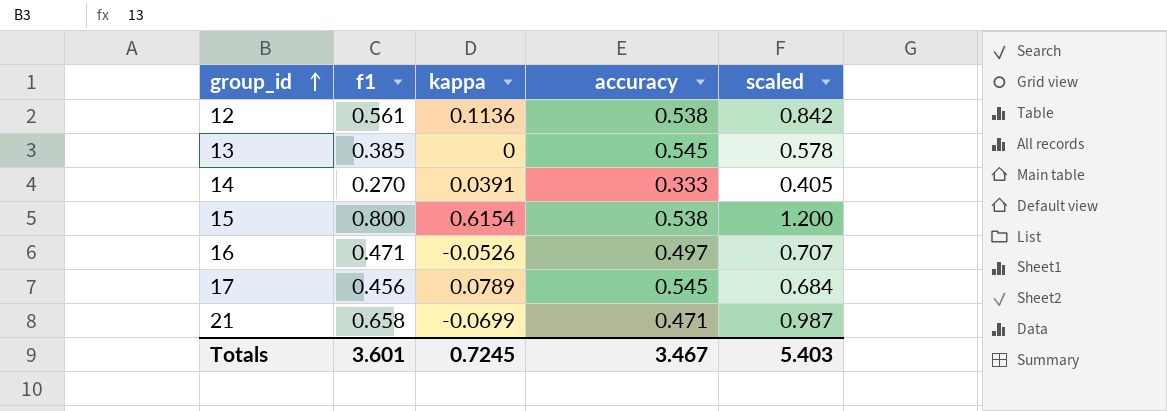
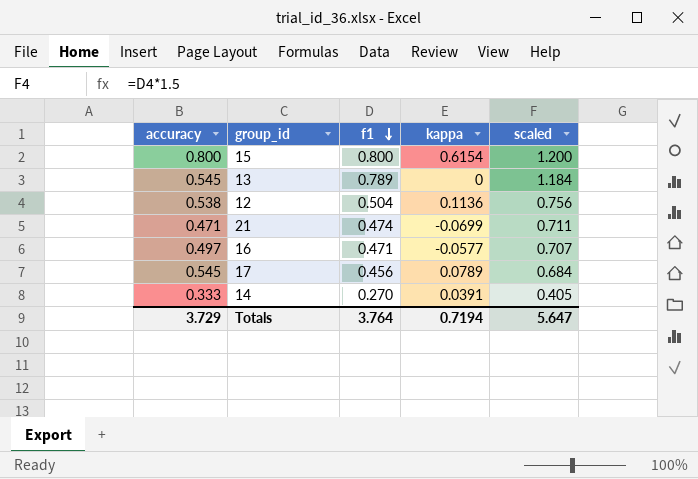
row order: group_id ascending -> f1 descending
column accuracy | position: 4 -> 1
15 | accuracy: 0.538 -> 0.800
13 | f1: 0.385 -> 0.789
13 | scaled: 0.578 -> 1.184
12 | f1: 0.561 -> 0.504
12 | scaled: 0.842 -> 0.756
21 | f1: 0.658 -> 0.474
21 | scaled: 0.987 -> 0.711
16 | kappa: -0.0526 -> -0.0577
Totals | accuracy: 3.467 -> 3.729
Totals | f1: 3.601 -> 3.764
Totals | kappa: 0.7245 -> 0.7194
Totals | scaled: 5.403 -> 5.647

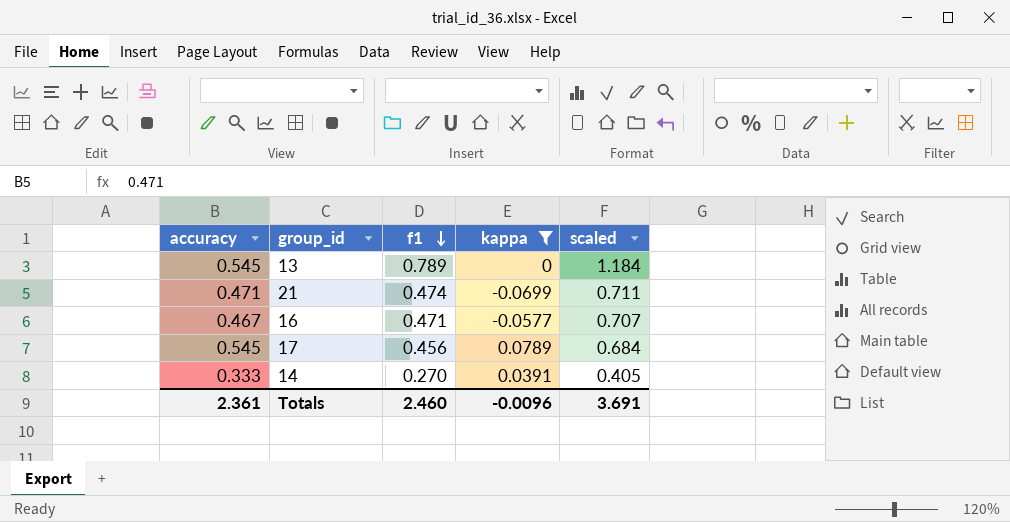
filter: none -> kappa <= 0.0789
16 | accuracy: 0.497 -> 0.467
Totals | accuracy: 3.729 -> 2.361
Totals | f1: 3.764 -> 2.460
Totals | kappa: 0.7194 -> -0.0096
Totals | scaled: 5.647 -> 3.691

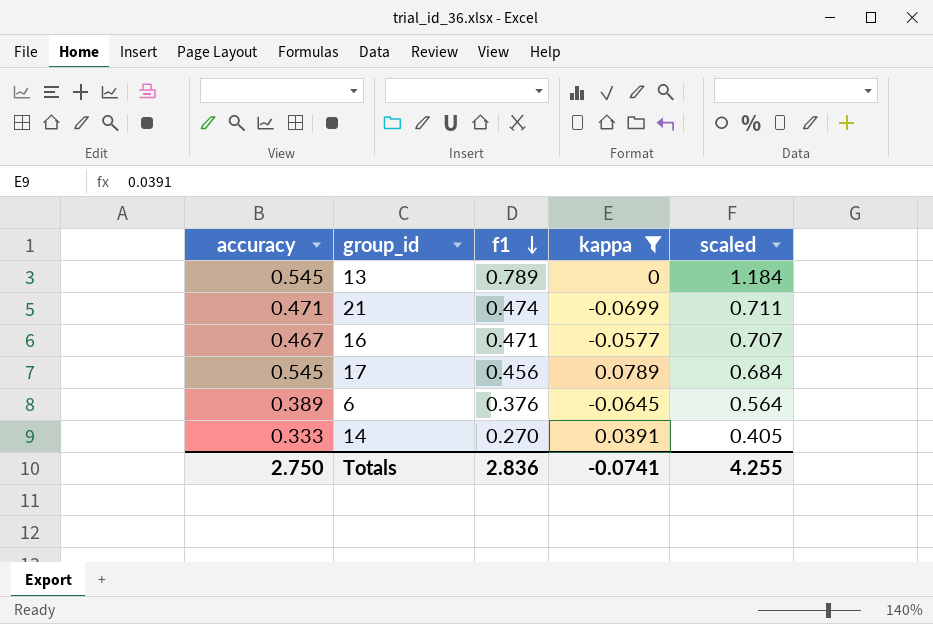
row 6: none -> 0.389 | 0.376 | -0.0645 | 0.564
Totals | accuracy: 2.361 -> 2.750
Totals | f1: 2.460 -> 2.836
Totals | kappa: -0.0096 -> -0.0741
Totals | scaled: 3.691 -> 4.255

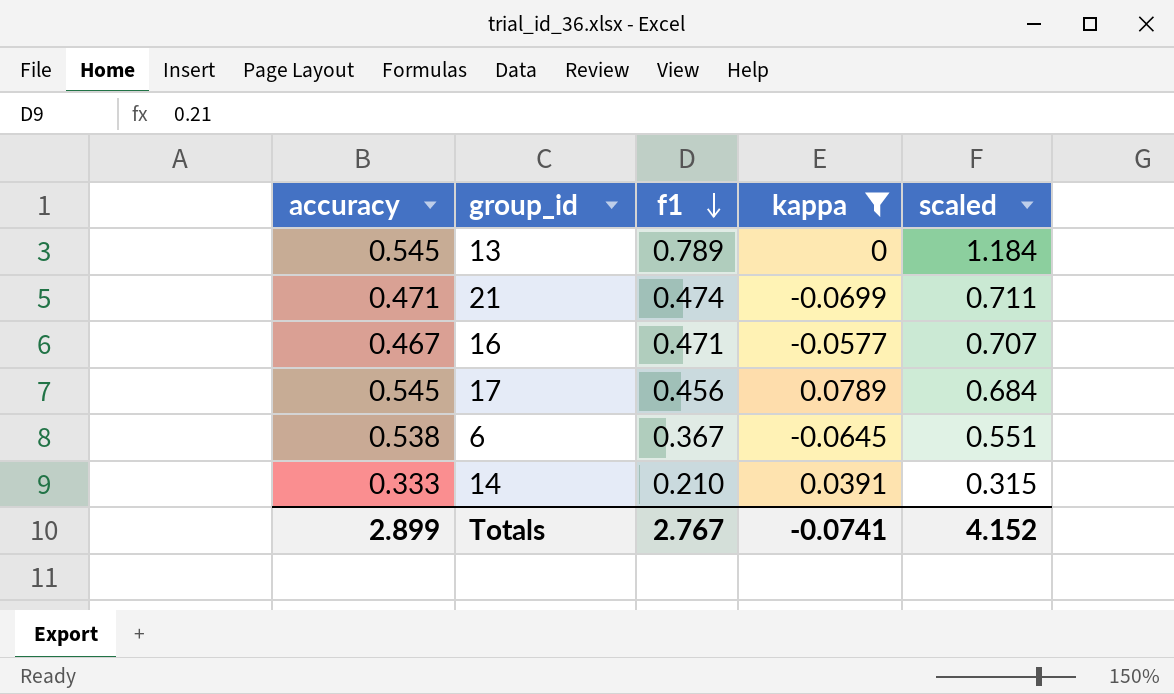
6 | accuracy: 0.389 -> 0.538
6 | f1: 0.376 -> 0.367
6 | scaled: 0.564 -> 0.551
14 | f1: 0.270 -> 0.210
14 | scaled: 0.405 -> 0.315
Totals | accuracy: 2.750 -> 2.899
Totals | f1: 2.836 -> 2.767
Totals | scaled: 4.255 -> 4.152

